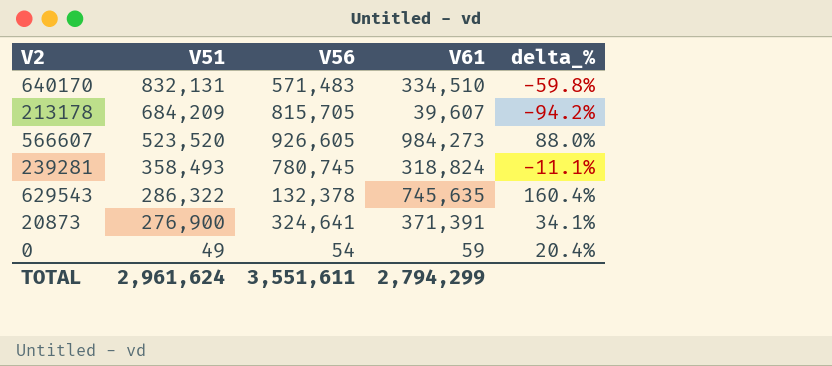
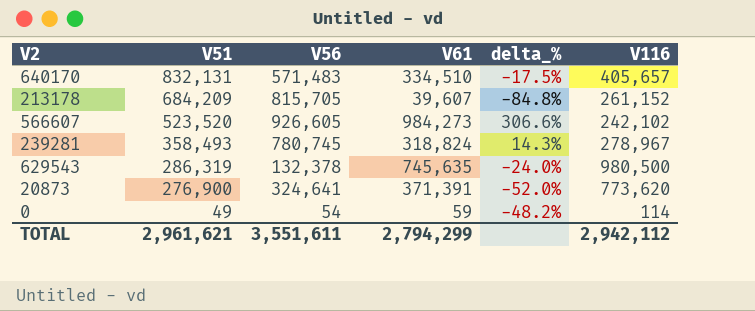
column delta_% | formula: ([V61] - [V51]) / [V51] -> ([V61] - [V116]) / [V116]
column V116 | position: none -> 6
629543 | V51: 286,322 -> 286,319
TOTAL | V51: 2,961,624 -> 2,961,621

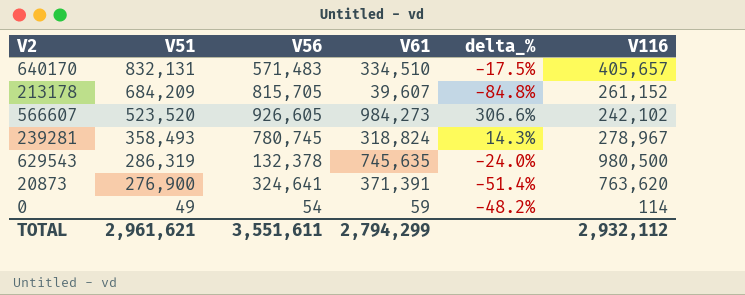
20873 | delta_%: -52.0% -> -51.4%
20873 | V116: 773,620 -> 763,620
TOTAL | V116: 2,942,112 -> 2,932,112

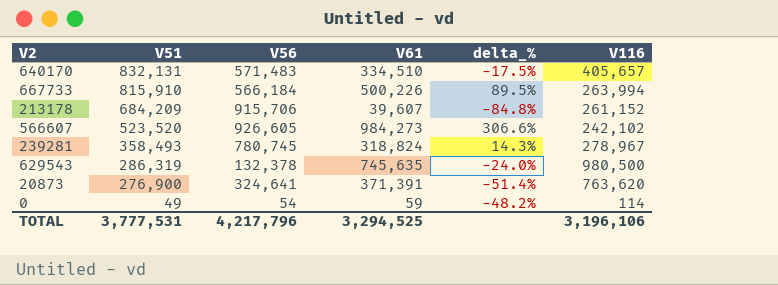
row 667733: none -> 815,910 | 566,184 | 500,226 | 89.5% | 263,994
213178 | V56: 815,705 -> 915,706
TOTAL | V51: 2,961,621 -> 3,777,531
TOTAL | V56: 3,551,611 -> 4,217,796
TOTAL | V61: 2,794,299 -> 3,294,525
TOTAL | V116: 2,932,112 -> 3,196,106

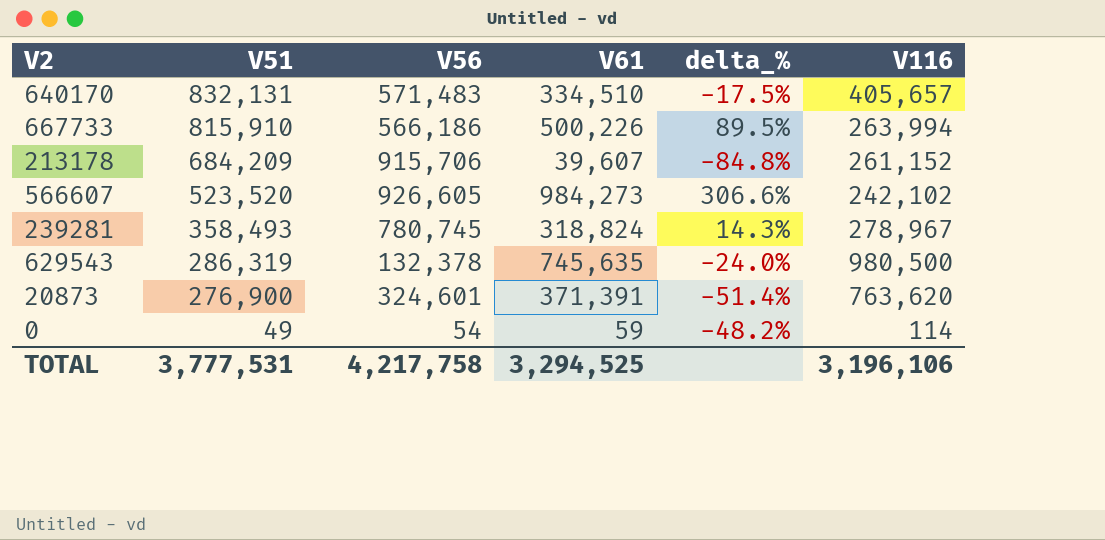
667733 | V56: 566,184 -> 566,186
20873 | V56: 324,641 -> 324,601
TOTAL | V56: 4,217,796 -> 4,217,758

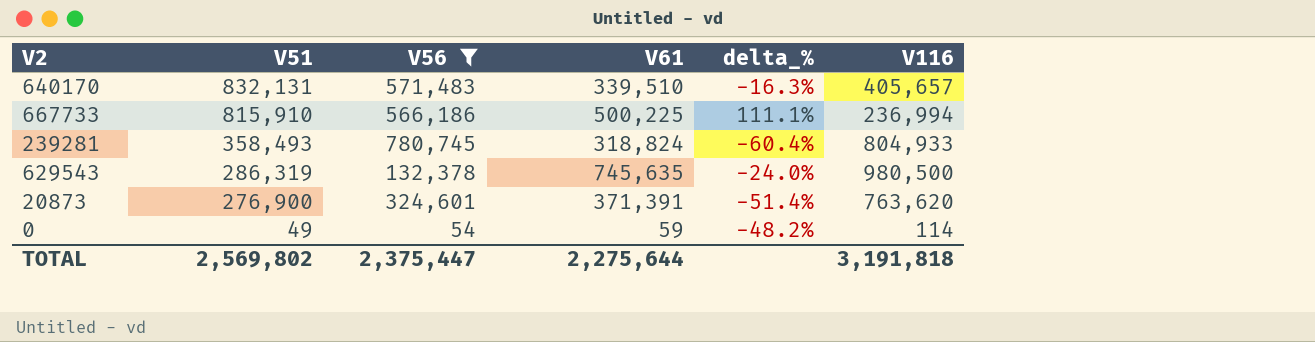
filter: none -> V56 <= 780,745
640170 | V61: 334,510 -> 339,510
640170 | delta_%: -17.5% -> -16.3%
667733 | V61: 500,226 -> 500,225
667733 | delta_%: 89.5% -> 111.1%
667733 | V116: 263,994 -> 236,994
239281 | delta_%: 14.3% -> -60.4%
239281 | V116: 278,967 -> 804,933
TOTAL | V51: 3,777,531 -> 2,569,802
TOTAL | V56: 4,217,758 -> 2,375,447
TOTAL | V61: 3,294,525 -> 2,275,644
TOTAL | V116: 3,196,106 -> 3,191,818

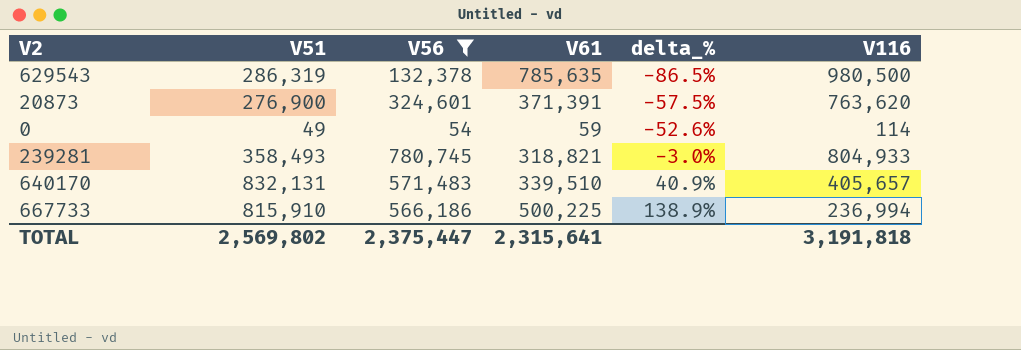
row order: V51 descending -> delta_% ascending
column delta_% | formula: ([V61] - [V116]) / [V116] -> ([V56] - [V116]) / [V116]
629543 | V61: 745,635 -> 785,635
239281 | V61: 318,824 -> 318,821
TOTAL | V61: 2,275,644 -> 2,315,641

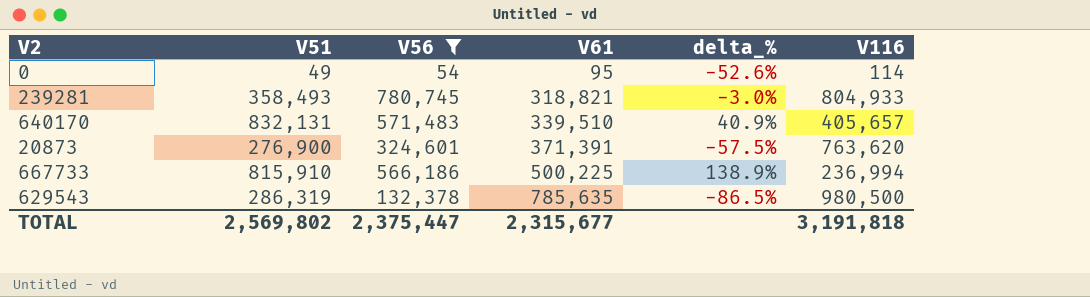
row order: delta_% ascending -> V61 ascending
0 | V61: 59 -> 95
TOTAL | V61: 2,315,641 -> 2,315,677

